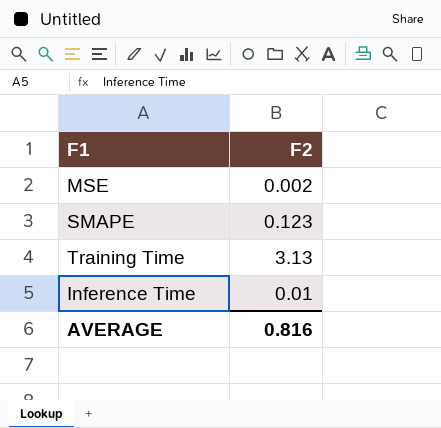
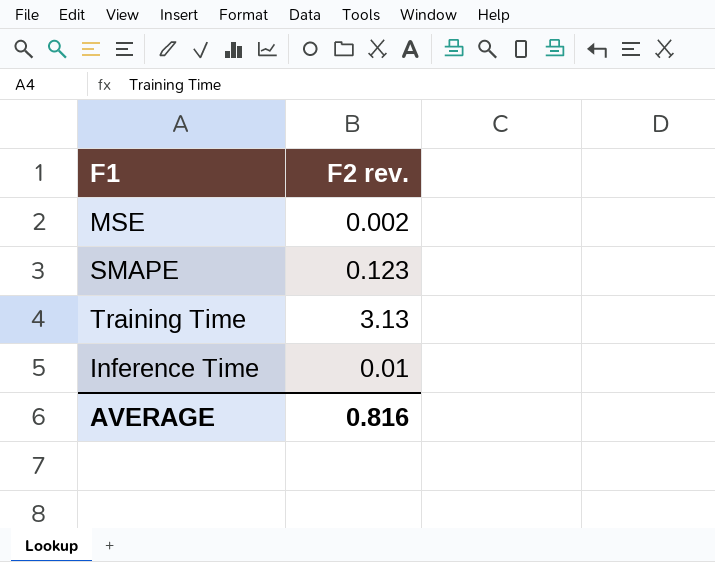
column name: F2 -> F2 rev.

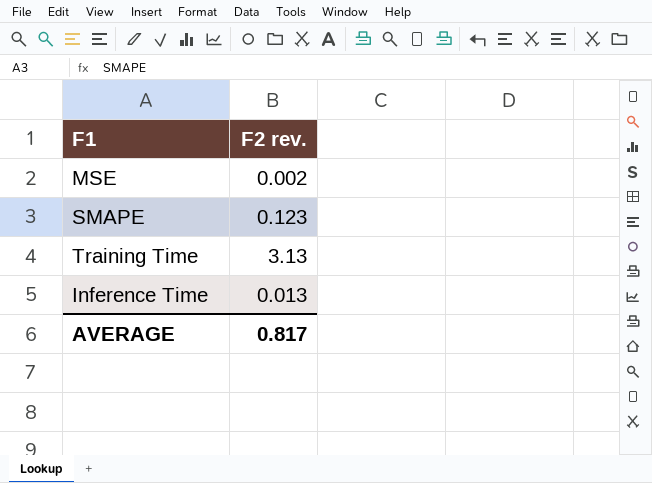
Inference Time | F2 rev.: 0.01 -> 0.013
AVERAGE | F2 rev.: 0.816 -> 0.817

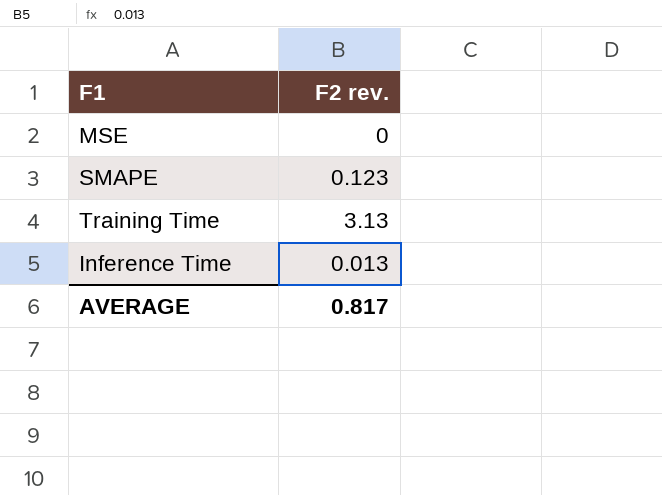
MSE | F2 rev.: 0.002 -> 0

